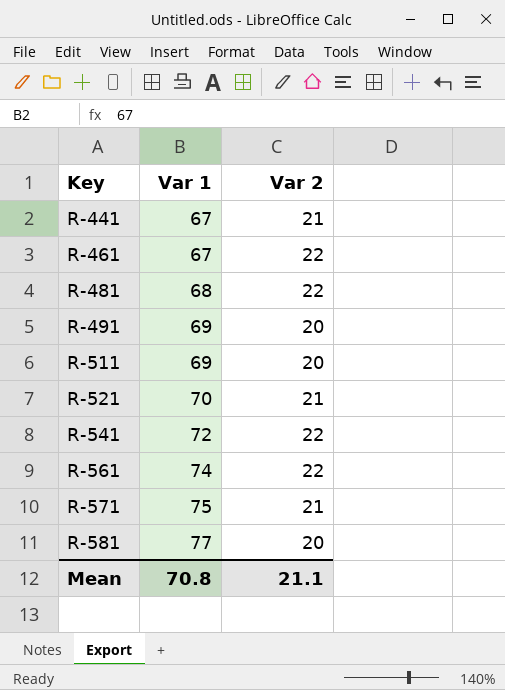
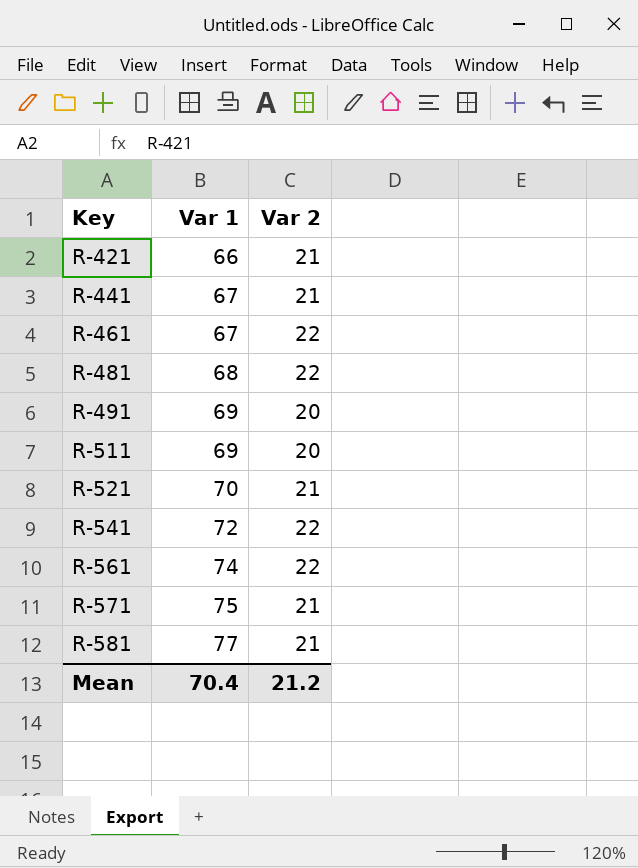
row R-421: none -> 66 | 21
R-581 | Var 2: 20 -> 21
Mean | Var 1: 70.8 -> 70.4
Mean | Var 2: 21.1 -> 21.2

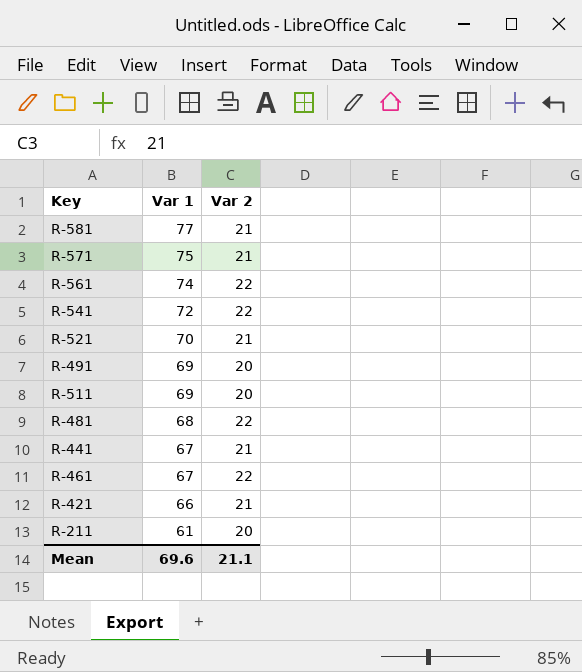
row order: Key ascending -> Var 1 descending
row R-211: none -> 61 | 20
Mean | Var 1: 70.4 -> 69.6
Mean | Var 2: 21.2 -> 21.1

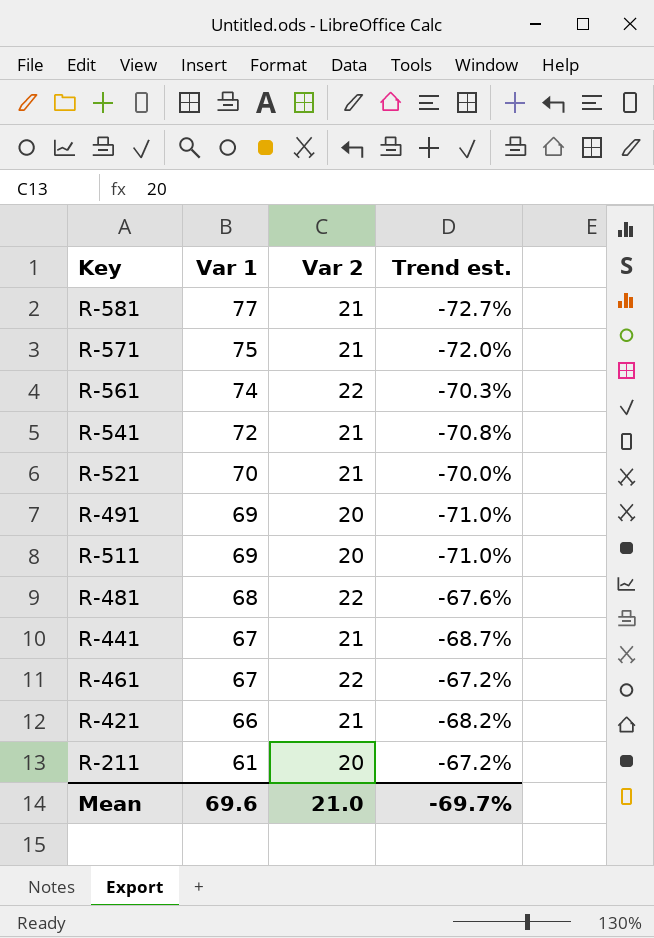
column Trend est. | formula: none -> ([Var 2] - [Var 1]) / [Var 1]
R-541 | Var 2: 22 -> 21
Mean | Var 2: 21.1 -> 21.0

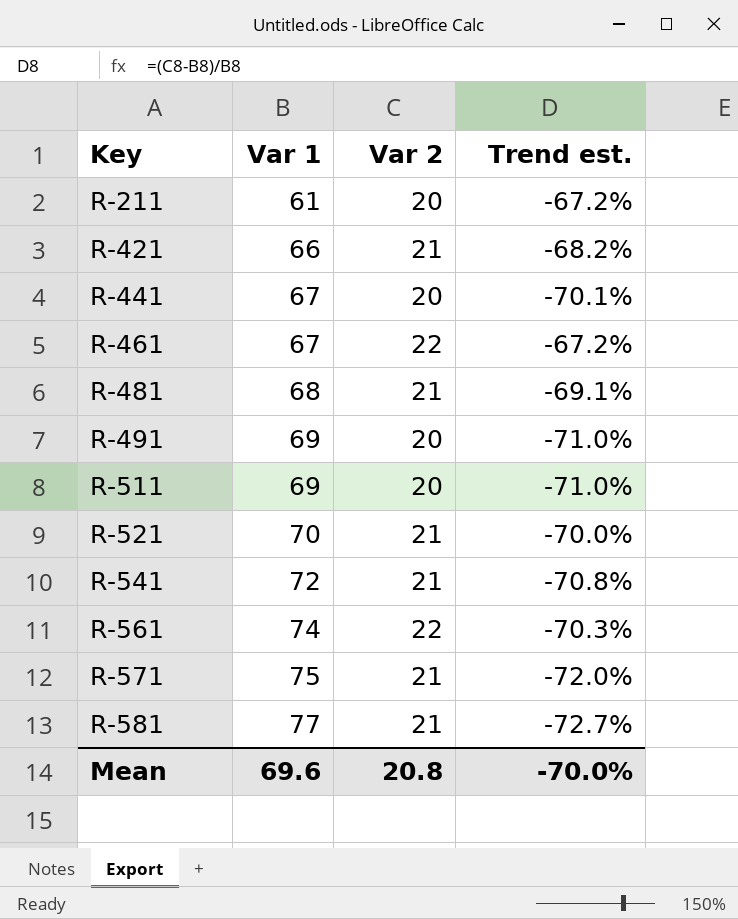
row order: Var 1 descending -> Key ascending
R-441 | Var 2: 21 -> 20
R-441 | Trend est.: -68.7% -> -70.1%
R-481 | Var 2: 22 -> 21
R-481 | Trend est.: -67.6% -> -69.1%
Mean | Var 2: 21.0 -> 20.8
Mean | Trend est.: -69.7% -> -70.0%

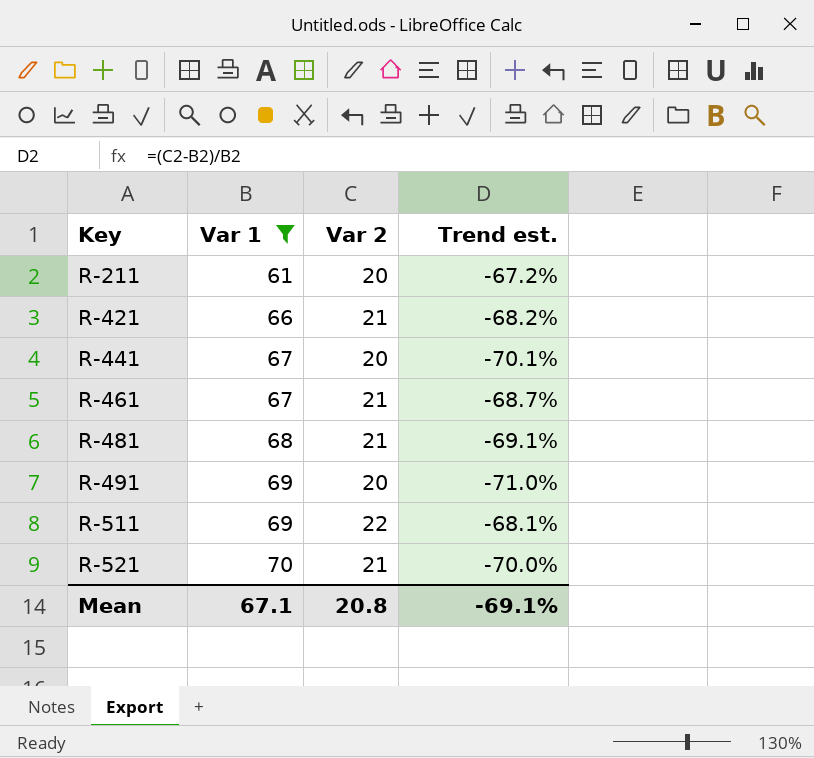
filter: none -> Var 1 <= 70
R-461 | Var 2: 22 -> 21
R-461 | Trend est.: -67.2% -> -68.7%
R-511 | Var 2: 20 -> 22
R-511 | Trend est.: -71.0% -> -68.1%
Mean | Var 1: 69.6 -> 67.1
Mean | Trend est.: -70.0% -> -69.1%

